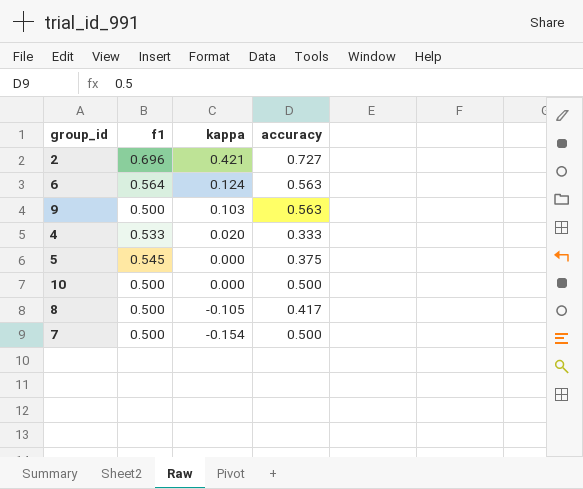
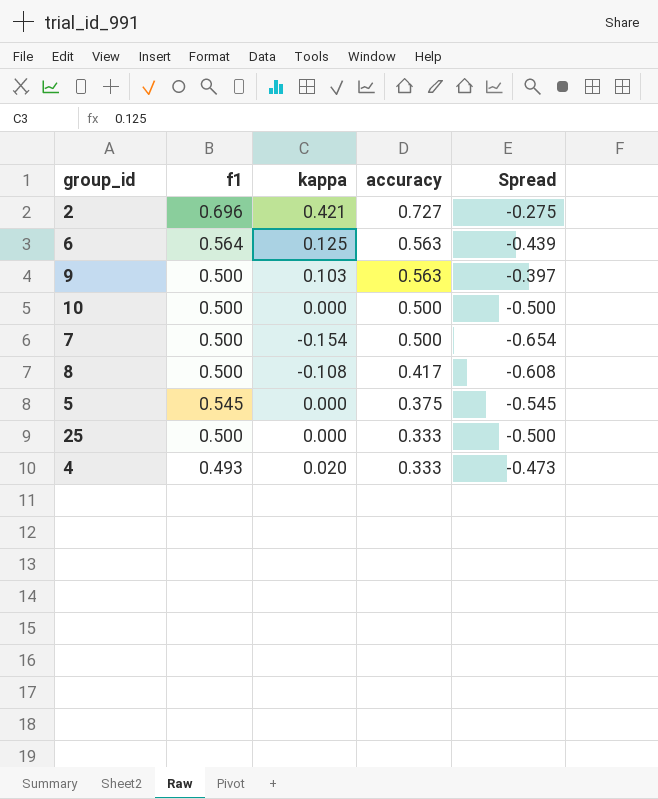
row order: kappa descending -> accuracy descending
column Spread | formula: none -> [kappa] - [f1]
6 | kappa: 0.124 -> 0.125
8 | kappa: -0.105 -> -0.108
row 25: none -> 0.500 | 0.000 | 0.333 | -0.500
4 | f1: 0.533 -> 0.493

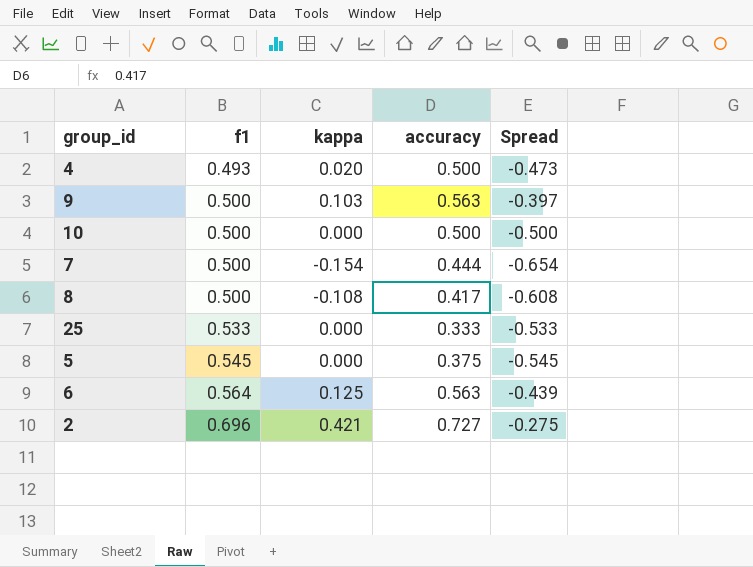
row order: accuracy descending -> f1 ascending
4 | accuracy: 0.333 -> 0.500
7 | accuracy: 0.500 -> 0.444
25 | f1: 0.500 -> 0.533
25 | Spread: -0.500 -> -0.533

